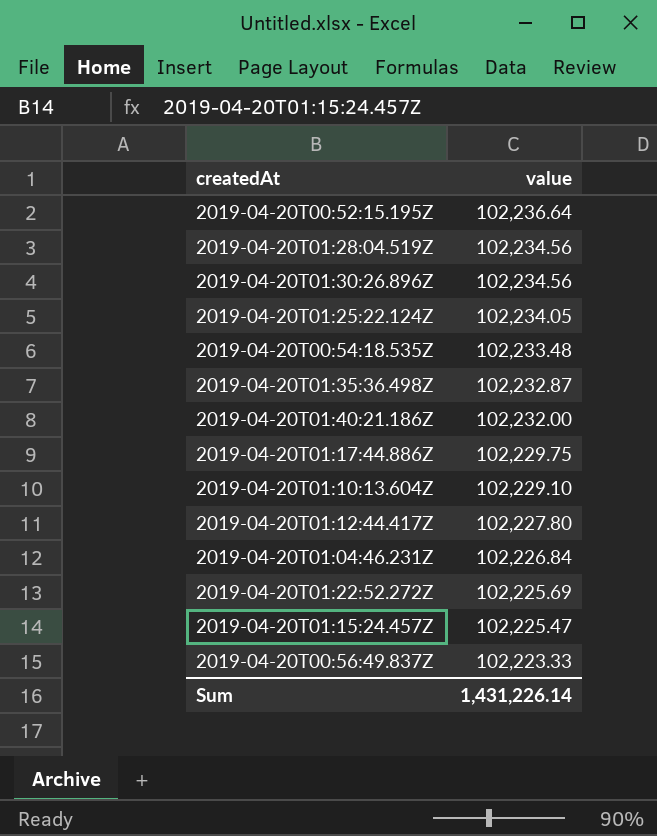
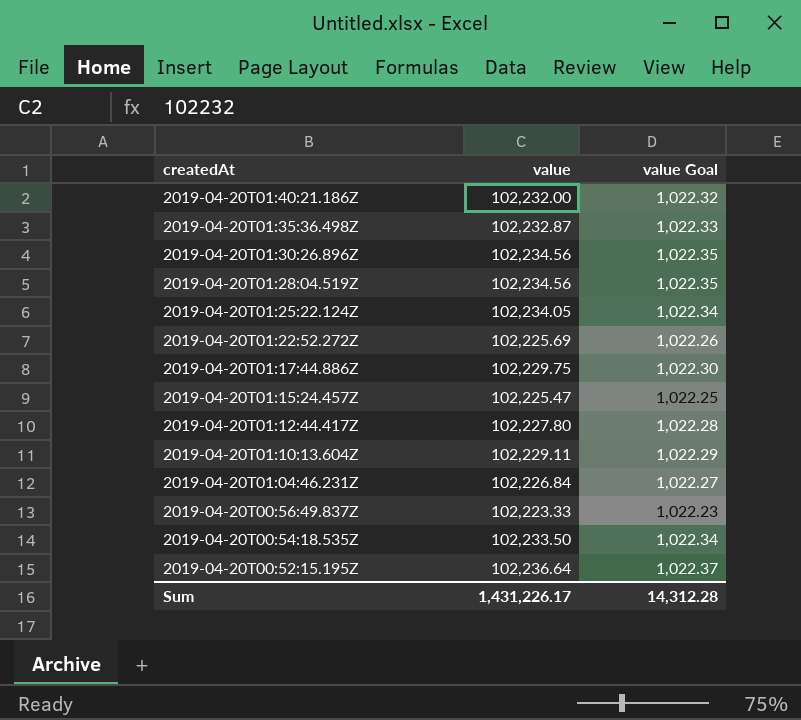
row order: value descending -> createdAt descending
column value Goal | formula: none -> [value] * 0.01
2019-04-20T01:10:13.604Z | value: 102,229.10 -> 102,229.11
2019-04-20T00:54:18.535Z | value: 102,233.48 -> 102,233.50
Sum | value: 1,431,226.14 -> 1,431,226.17

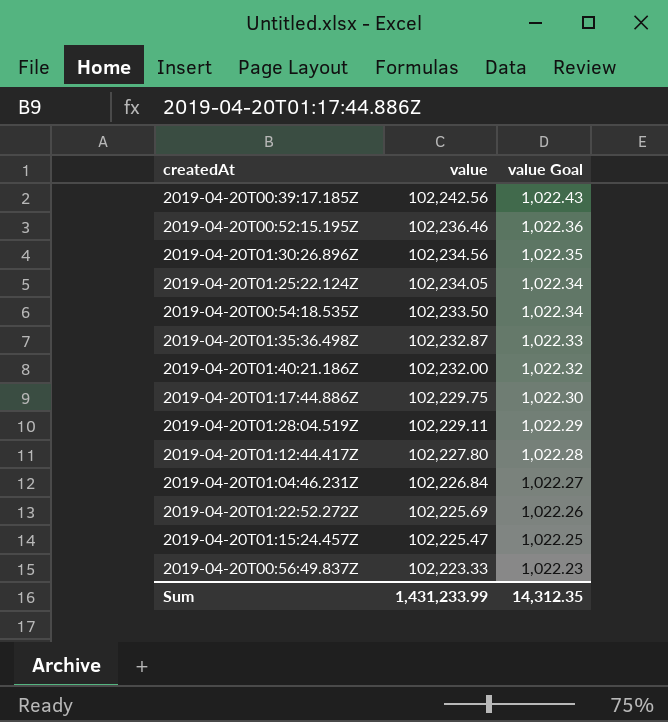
row order: createdAt descending -> value descending
row 2019-04-20T01:10:13.604Z: 102,229.11 | 1,022.29 -> none
row 2019-04-20T00:39:17.185Z: none -> 102,242.56 | 1,022.43
2019-04-20T00:52:15.195Z | value: 102,236.64 -> 102,236.46
2019-04-20T00:52:15.195Z | value Goal: 1,022.37 -> 1,022.36
2019-04-20T01:28:04.519Z | value: 102,234.56 -> 102,229.11
2019-04-20T01:28:04.519Z | value Goal: 1,022.35 -> 1,022.29
Sum | value: 1,431,226.17 -> 1,431,233.99
Sum | value Goal: 14,312.28 -> 14,312.35

